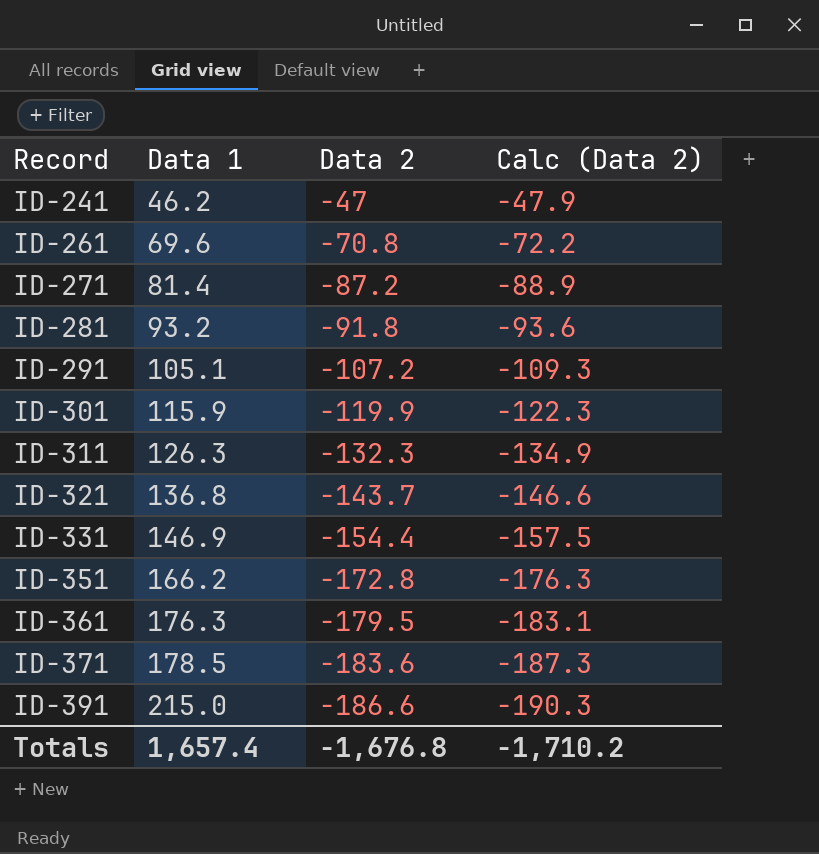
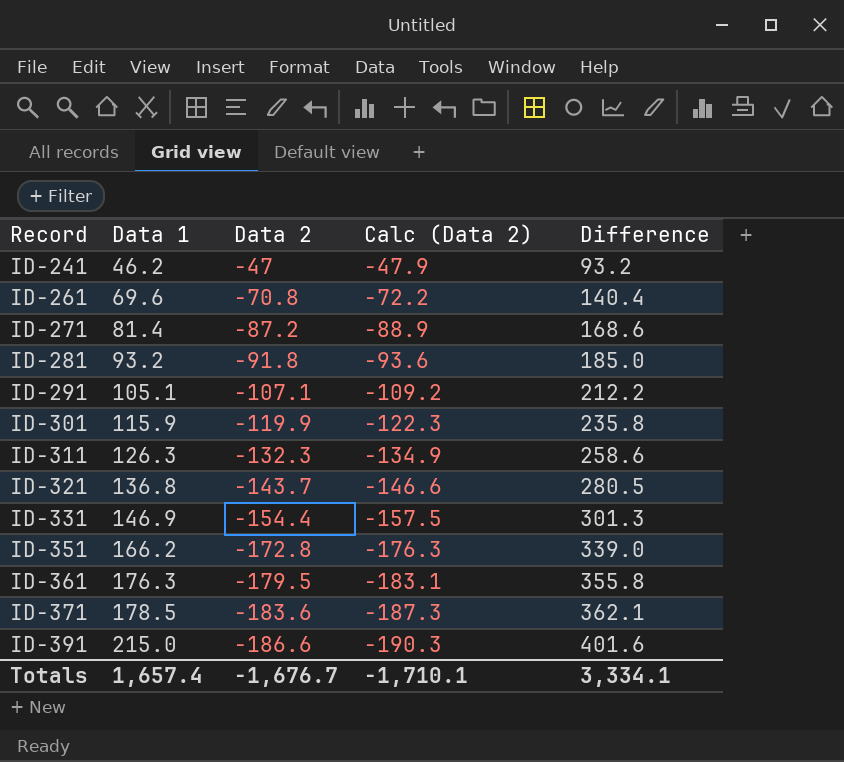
column Difference | formula: none -> [Data 1] - [Data 2]
ID-291 | Data 2: -107.2 -> -107.1
ID-291 | Calc (Data 2): -109.3 -> -109.2
Totals | Data 2: -1,676.8 -> -1,676.7
Totals | Calc (Data 2): -1,710.2 -> -1,710.1

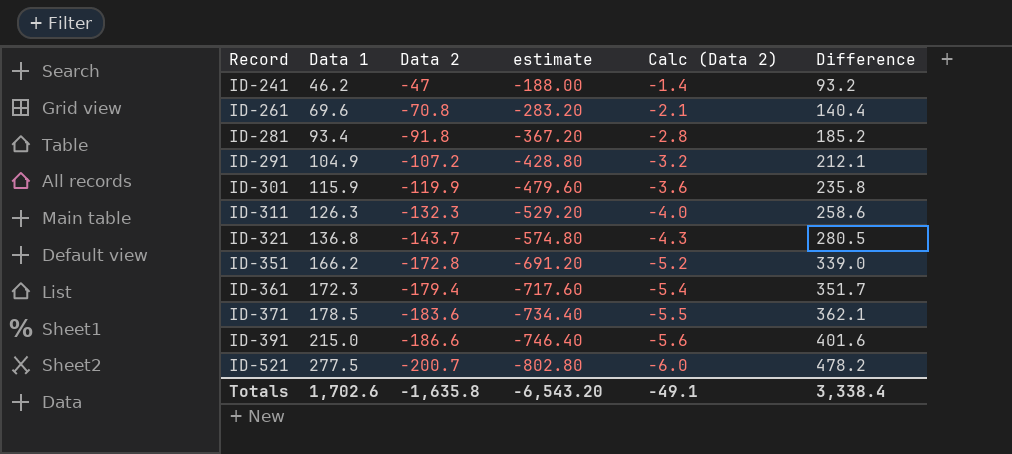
column estimate | formula: none -> [Data 2] * 4
column Calc (Data 2) | formula: [Data 2] * 1.02 -> [Data 2] * 0.03
row ID-271: 81.4 | -87.2 | -88.9 | 168.6 -> none
row ID-331: 146.9 | -154.4 | -157.5 | 301.3 -> none
ID-281 | Data 1: 93.2 -> 93.4
ID-281 | Difference: 185.0 -> 185.2
ID-291 | Data 1: 105.1 -> 104.9
ID-291 | Data 2: -107.1 -> -107.2
ID-291 | Difference: 212.2 -> 212.1
ID-361 | Data 1: 176.3 -> 172.3
ID-361 | Data 2: -179.5 -> -179.4
ID-361 | Difference: 355.8 -> 351.7
row ID-521: none -> 277.5 | -200.7 | -802.80 | -6.0 | 478.2
Totals | Data 1: 1,657.4 -> 1,702.6
Totals | Data 2: -1,676.7 -> -1,635.8
Totals | Calc (Data 2): -1,710.1 -> -49.1
Totals | Difference: 3,334.1 -> 3,338.4

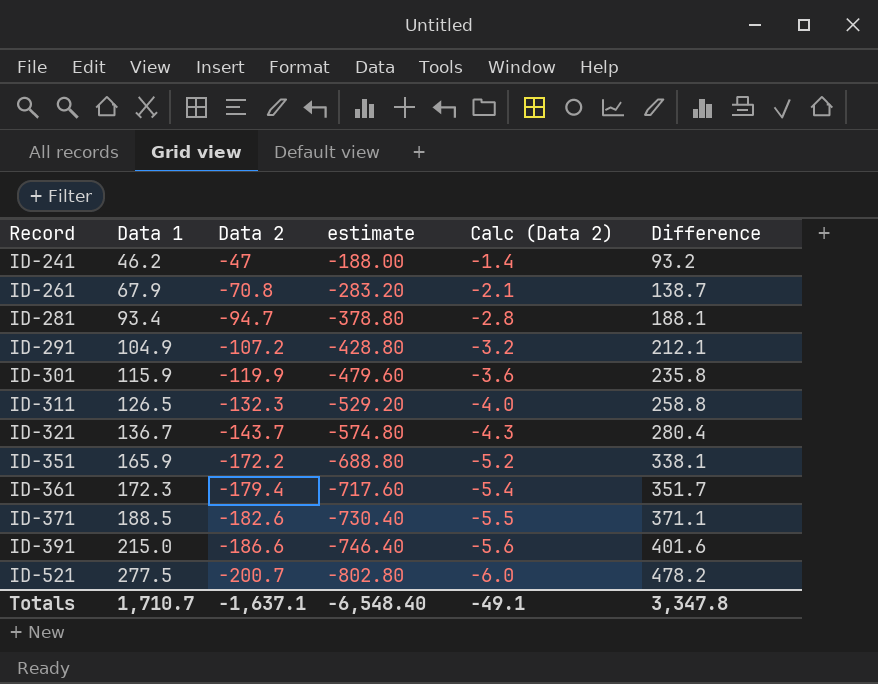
ID-261 | Data 1: 69.6 -> 67.9
ID-261 | Difference: 140.4 -> 138.7
ID-281 | Data 2: -91.8 -> -94.7
ID-281 | estimate: -367.20 -> -378.80
ID-281 | Difference: 185.2 -> 188.1
ID-311 | Data 1: 126.3 -> 126.5
ID-311 | Difference: 258.6 -> 258.8
ID-321 | Data 1: 136.8 -> 136.7
ID-321 | Difference: 280.5 -> 280.4
ID-351 | Data 1: 166.2 -> 165.9
ID-351 | Data 2: -172.8 -> -172.2
ID-351 | estimate: -691.20 -> -688.80
ID-351 | Difference: 339.0 -> 338.1
ID-371 | Data 1: 178.5 -> 188.5
ID-371 | Data 2: -183.6 -> -182.6
ID-371 | estimate: -734.40 -> -730.40
ID-371 | Difference: 362.1 -> 371.1
Totals | Data 1: 1,702.6 -> 1,710.7
Totals | Data 2: -1,635.8 -> -1,637.1
Totals | estimate: -6,543.20 -> -6,548.40
Totals | Difference: 3,338.4 -> 3,347.8

